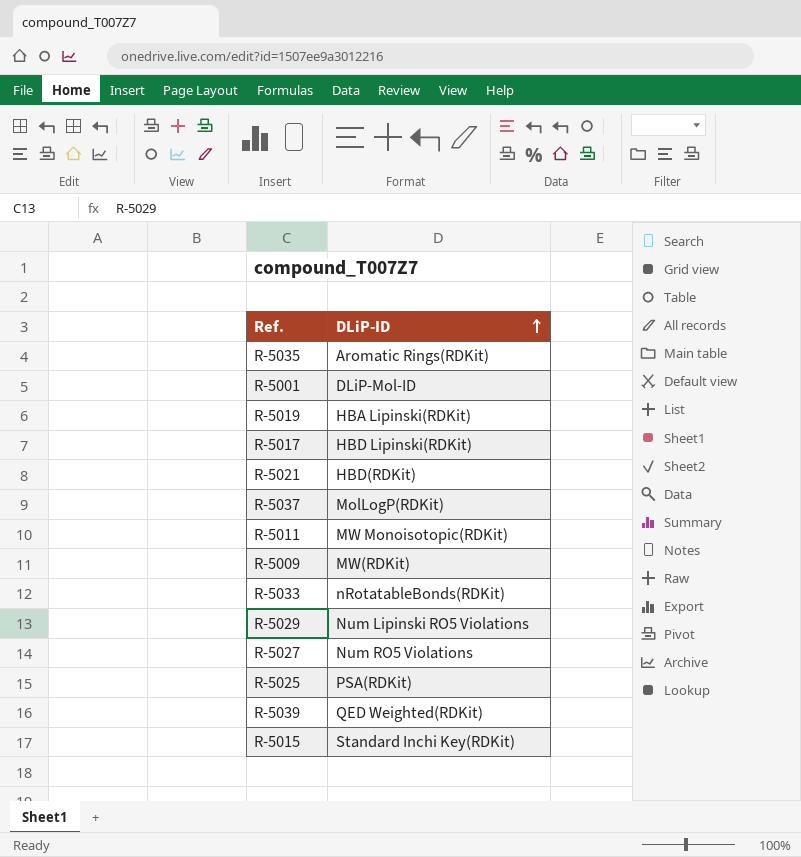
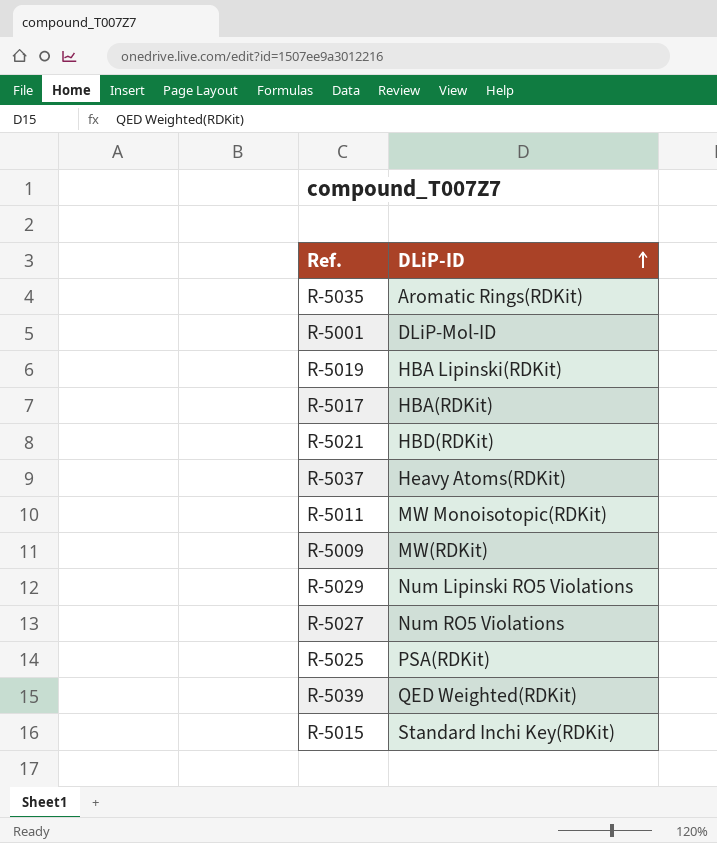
row R-5033: nRotatableBonds(RDKit) -> none
R-5017 | DLiP-ID: HBD Lipinski(RDKit) -> HBA(RDKit)
R-5037 | DLiP-ID: MolLogP(RDKit) -> Heavy Atoms(RDKit)

